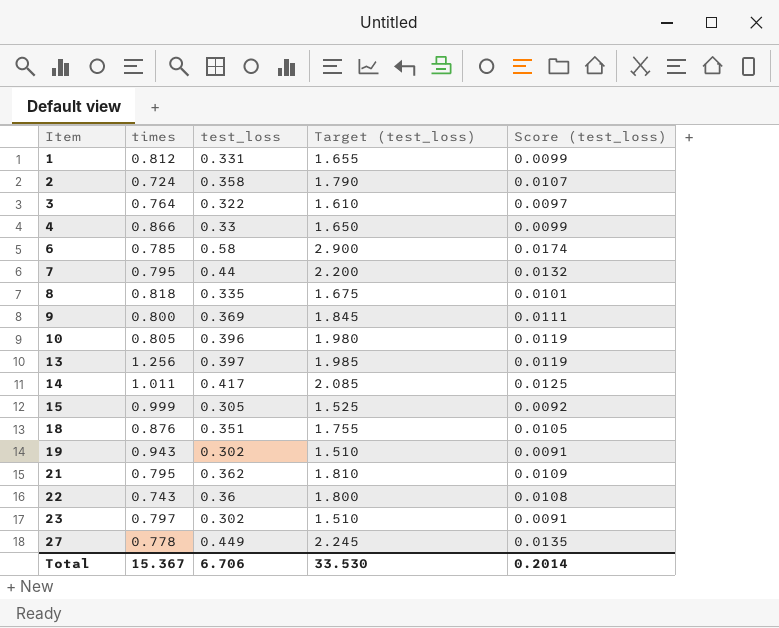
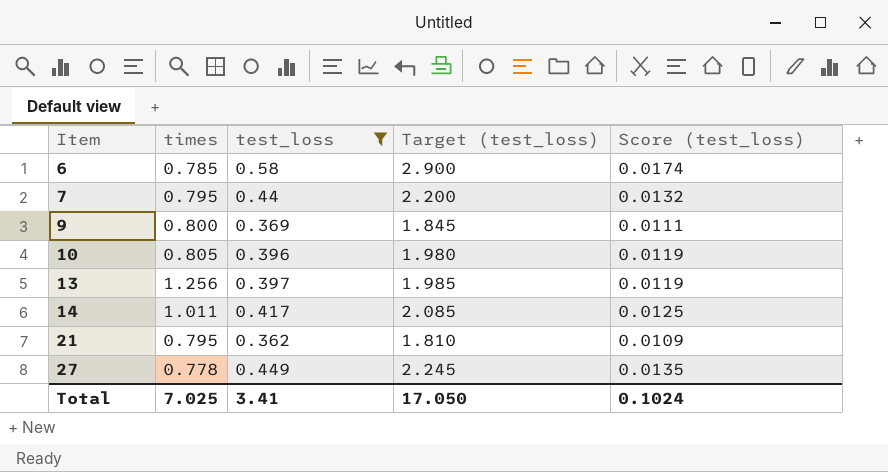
filter: none -> test_loss >= 0.362
Total | times: 15.367 -> 7.025
Total | test_loss: 6.706 -> 3.41
Total | Target (test_loss): 33.530 -> 17.050
Total | Score (test_loss): 0.2014 -> 0.1024

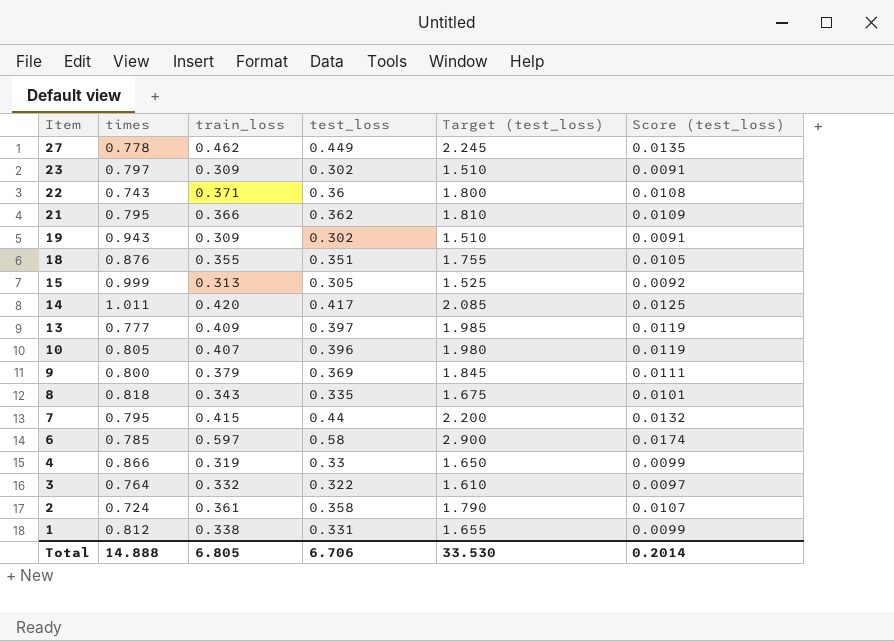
filter: test_loss >= 0.362 -> none
row order: Item ascending -> Item descending
column train_loss | position: none -> 3
13 | times: 1.256 -> 0.777
Total | times: 7.025 -> 14.888
Total | test_loss: 3.41 -> 6.706
Total | Target (test_loss): 17.050 -> 33.530
Total | Score (test_loss): 0.1024 -> 0.2014

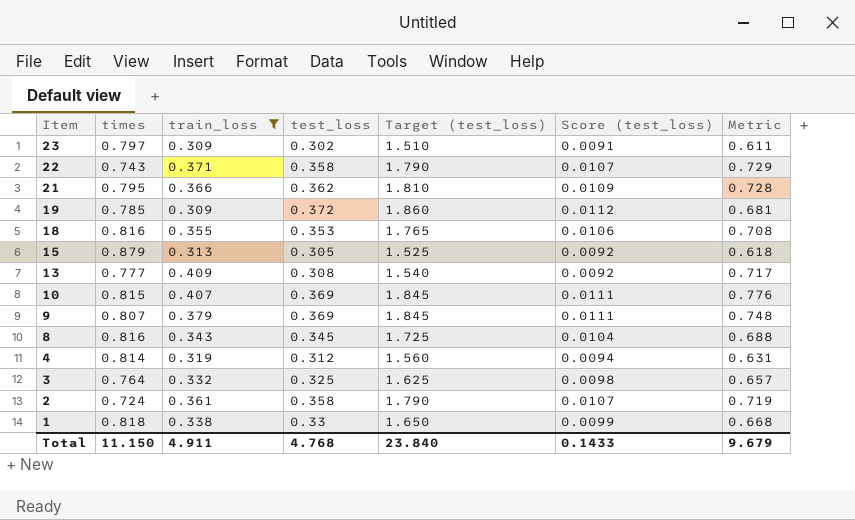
filter: none -> train_loss <= 0.409
column Metric | formula: none -> [train_loss] + [test_loss]
22 | test_loss: 0.36 -> 0.358
22 | Target (test_loss): 1.800 -> 1.790
22 | Score (test_loss): 0.0108 -> 0.0107
19 | times: 0.943 -> 0.785
19 | test_loss: 0.302 -> 0.372
19 | Target (test_loss): 1.510 -> 1.860
19 | Score (test_loss): 0.0091 -> 0.0112
18 | times: 0.876 -> 0.816
18 | test_loss: 0.351 -> 0.353
18 | Target (test_loss): 1.755 -> 1.765
18 | Score (test_loss): 0.0105 -> 0.0106
15 | times: 0.999 -> 0.879
13 | test_loss: 0.397 -> 0.308
13 | Target (test_loss): 1.985 -> 1.540
13 | Score (test_loss): 0.0119 -> 0.0092
10 | times: 0.805 -> 0.815
10 | test_loss: 0.396 -> 0.369
10 | Target (test_loss): 1.980 -> 1.845
10 | Score (test_loss): 0.0119 -> 0.0111
9 | times: 0.800 -> 0.807
8 | times: 0.818 -> 0.816
8 | test_loss: 0.335 -> 0.345
8 | Target (test_loss): 1.675 -> 1.725
8 | Score (test_loss): 0.0101 -> 0.0104
4 | times: 0.866 -> 0.814
4 | test_loss: 0.33 -> 0.312
4 | Target (test_loss): 1.650 -> 1.560
4 | Score (test_loss): 0.0099 -> 0.0094
3 | test_loss: 0.322 -> 0.325
3 | Target (test_loss): 1.610 -> 1.625
3 | Score (test_loss): 0.0097 -> 0.0098
1 | times: 0.812 -> 0.818
1 | test_loss: 0.331 -> 0.33
1 | Target (test_loss): 1.655 -> 1.650
Total | times: 14.888 -> 11.150
Total | train_loss: 6.805 -> 4.911
Total | test_loss: 6.706 -> 4.768
Total | Target (test_loss): 33.530 -> 23.840
Total | Score (test_loss): 0.2014 -> 0.1433

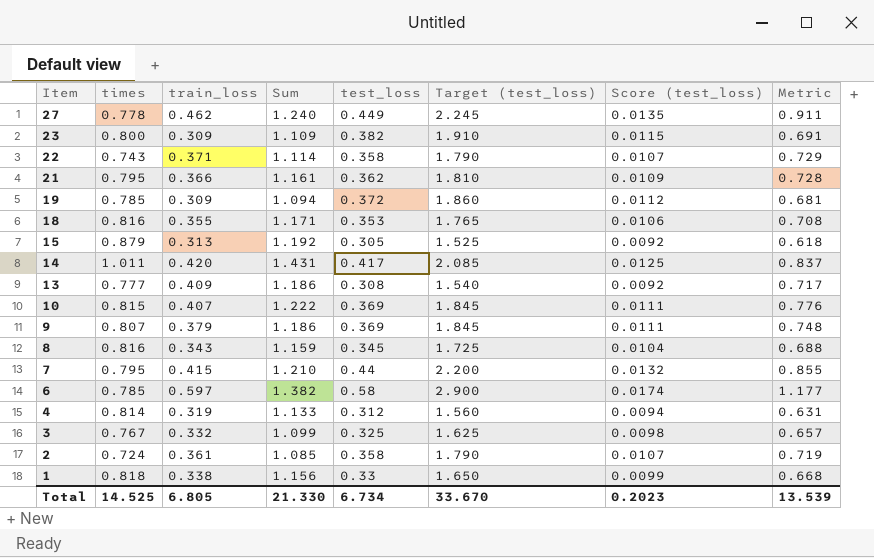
filter: train_loss <= 0.409 -> none
column Sum | formula: none -> [times] + [train_loss]
23 | times: 0.797 -> 0.800
23 | test_loss: 0.302 -> 0.382
23 | Target (test_loss): 1.510 -> 1.910
23 | Score (test_loss): 0.0091 -> 0.0115
23 | Metric: 0.611 -> 0.691
3 | times: 0.764 -> 0.767
Total | times: 11.150 -> 14.525
Total | train_loss: 4.911 -> 6.805
Total | test_loss: 4.768 -> 6.734
Total | Target (test_loss): 23.840 -> 33.670
Total | Score (test_loss): 0.1433 -> 0.2023
Total | Metric: 9.679 -> 13.539

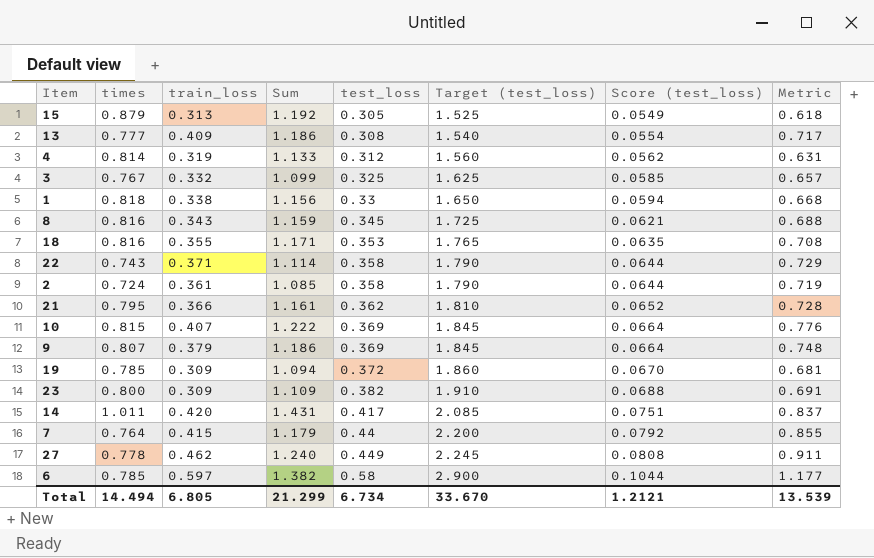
row order: Item descending -> test_loss ascending
column Score (test_loss) | formula: [test_loss] * 0.03 -> [test_loss] * 0.18
7 | times: 0.795 -> 0.764
7 | Sum: 1.210 -> 1.179
Total | times: 14.525 -> 14.494
Total | Sum: 21.330 -> 21.299
Total | Score (test_loss): 0.2023 -> 1.2121

